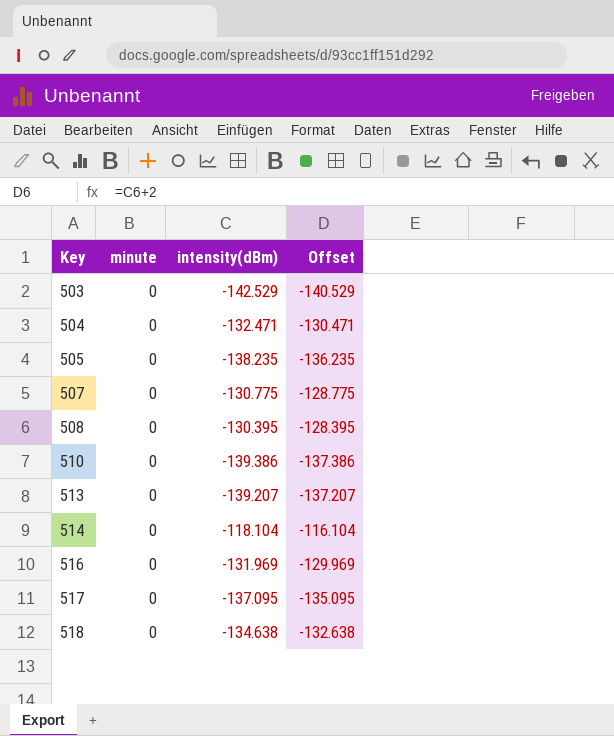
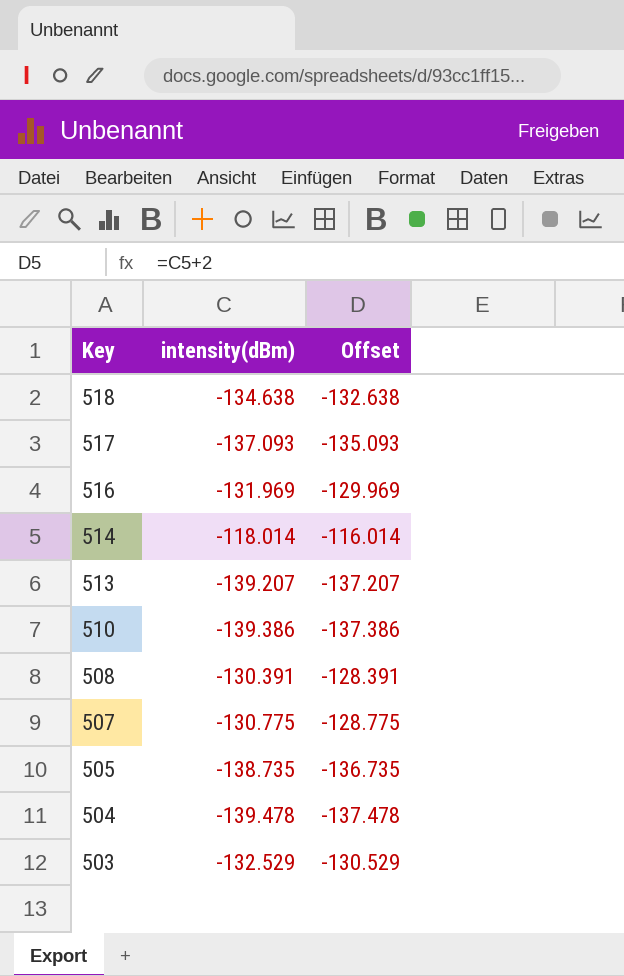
row order: Key ascending -> Key descending
column minute | position: 2 -> none
517 | intensity(dBm): -137.095 -> -137.093
517 | Offset: -135.095 -> -135.093
514 | intensity(dBm): -118.104 -> -118.014
514 | Offset: -116.104 -> -116.014
508 | intensity(dBm): -130.395 -> -130.391
508 | Offset: -128.395 -> -128.391
505 | intensity(dBm): -138.235 -> -138.735
505 | Offset: -136.235 -> -136.735
504 | intensity(dBm): -132.471 -> -139.478
504 | Offset: -130.471 -> -137.478
503 | intensity(dBm): -142.529 -> -132.529
503 | Offset: -140.529 -> -130.529

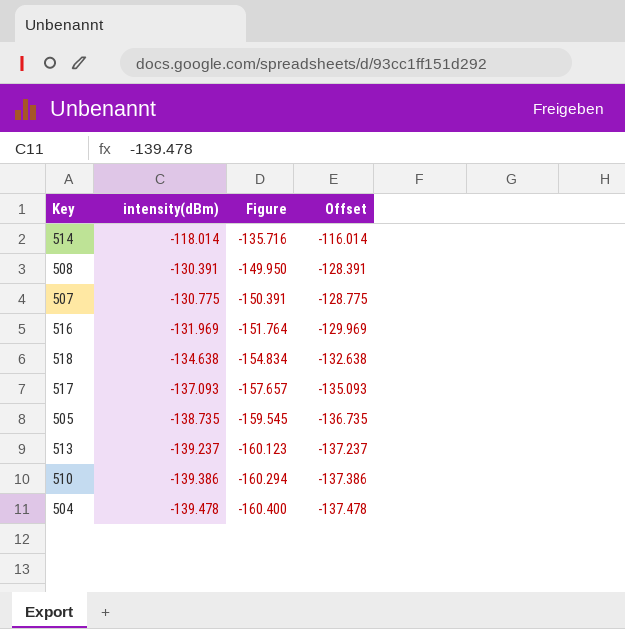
row order: Key descending -> intensity(dBm) descending
column Figure | formula: none -> [intensity(dBm)] * 1.15
row 503: -132.529 | -130.529 -> none
513 | intensity(dBm): -139.207 -> -139.237
513 | Offset: -137.207 -> -137.237

